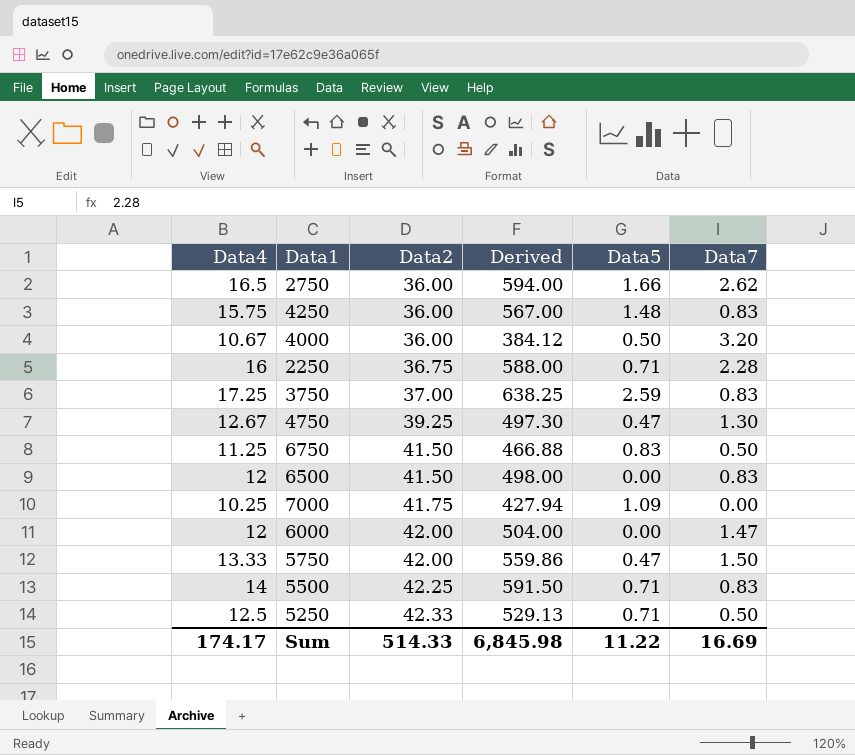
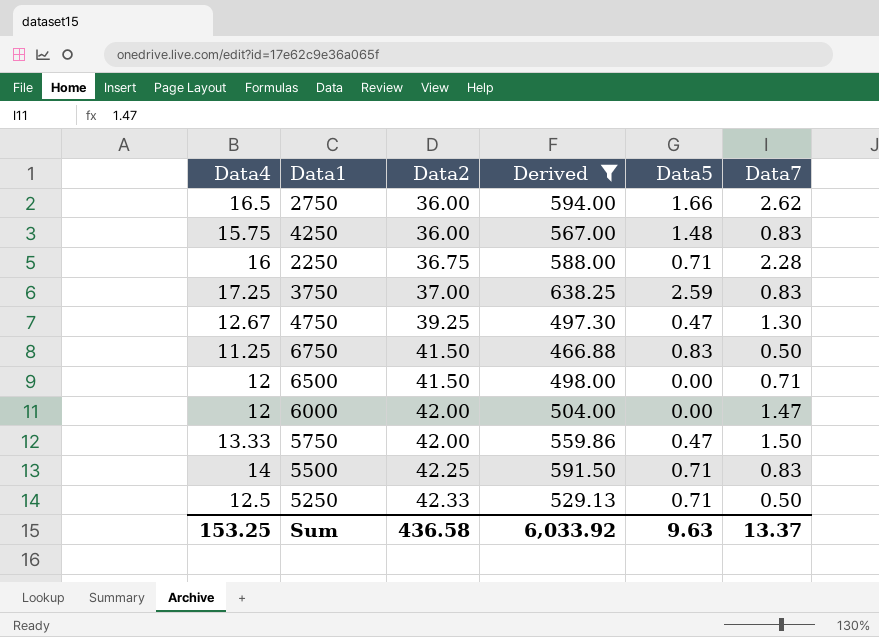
filter: none -> Derived >= 466.88
6500 | Data7: 0.83 -> 0.71
Sum | Data4: 174.17 -> 153.25
Sum | Data2: 514.33 -> 436.58
Sum | Derived: 6,845.98 -> 6,033.92
Sum | Data5: 11.22 -> 9.63
Sum | Data7: 16.69 -> 13.37

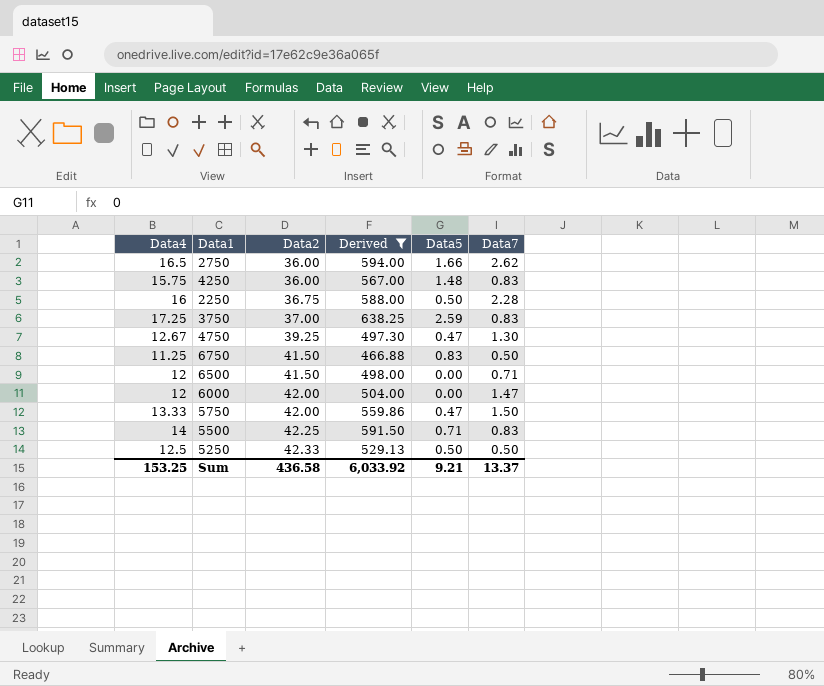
2250 | Data5: 0.71 -> 0.50
5250 | Data5: 0.71 -> 0.50
Sum | Data5: 9.63 -> 9.21

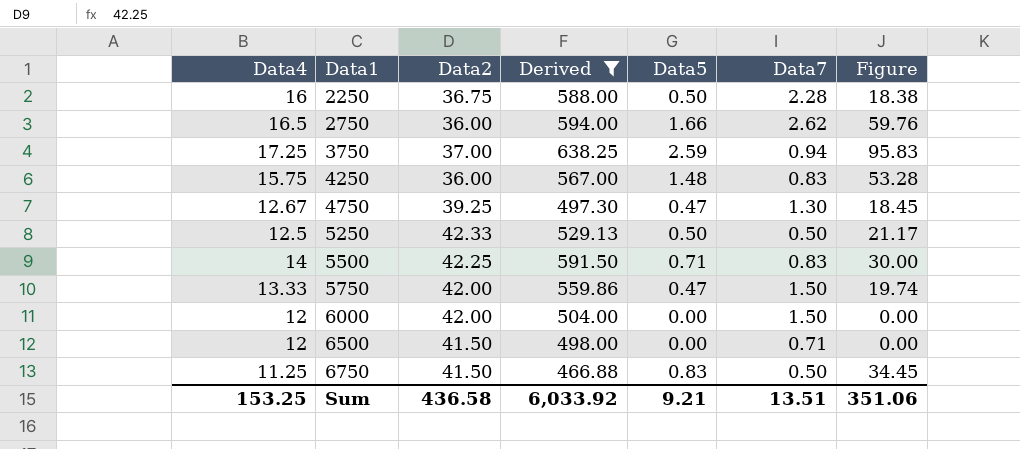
row order: Data2 ascending -> Data1 ascending
column Figure | formula: none -> [Data2] * [Data5]
3750 | Data7: 0.83 -> 0.94
6000 | Data7: 1.47 -> 1.50
Sum | Data7: 13.37 -> 13.51

